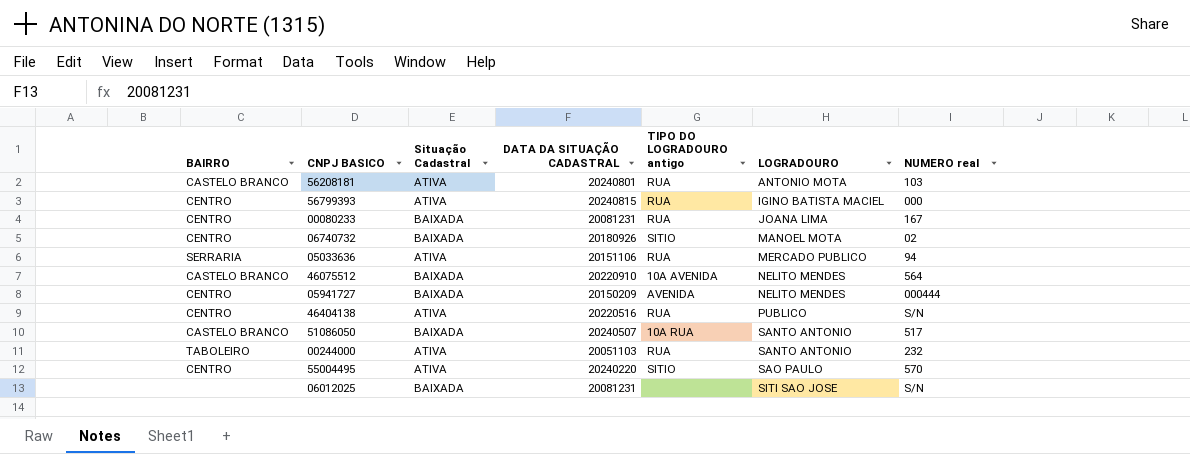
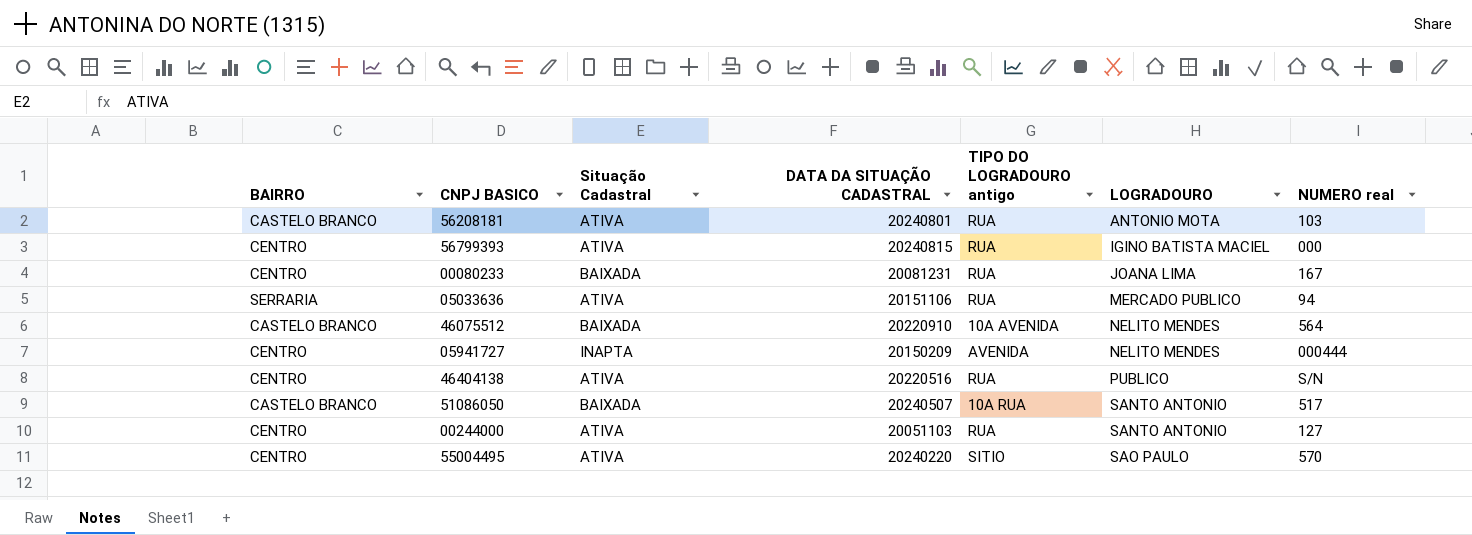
row 06740732: CENTRO | BAIXADA | 20180926 | SITIO | MANOEL MOTA | 02 -> none
row 06012025: none | BAIXADA | 20081231 | none | SITI SAO JOSE | S/N -> none
05941727 | Situação Cadastral: BAIXADA -> INAPTA
00244000 | BAIRRO: TABOLEIRO -> CENTRO
00244000 | NUMERO real: 232 -> 127

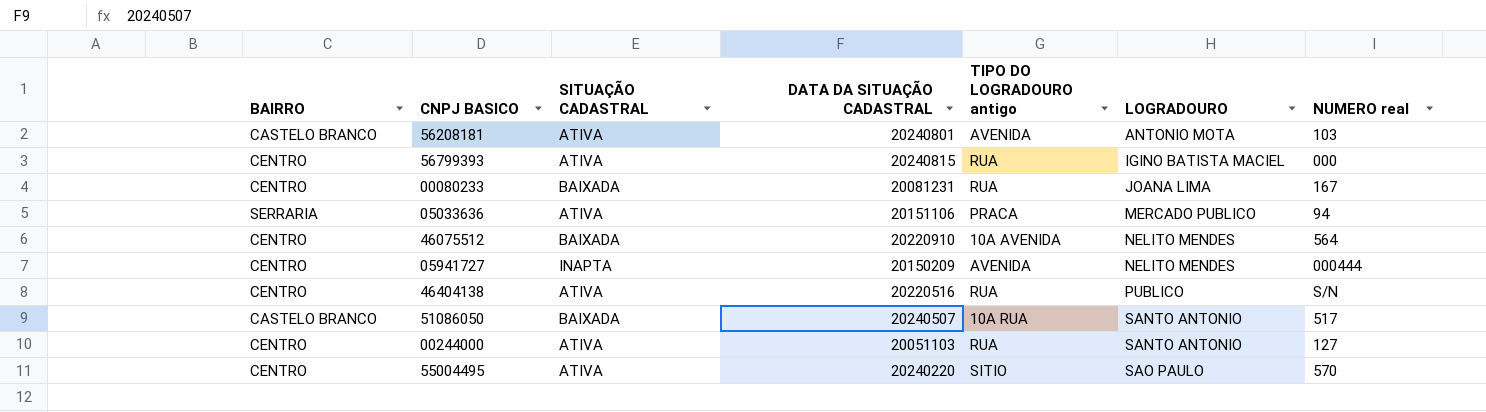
column name: Situação Cadastral -> SITUAÇÃO CADASTRAL
56208181 | TIPO DO LOGRADOURO antigo: RUA -> AVENIDA
05033636 | TIPO DO LOGRADOURO antigo: RUA -> PRACA
46075512 | BAIRRO: CASTELO BRANCO -> CENTRO

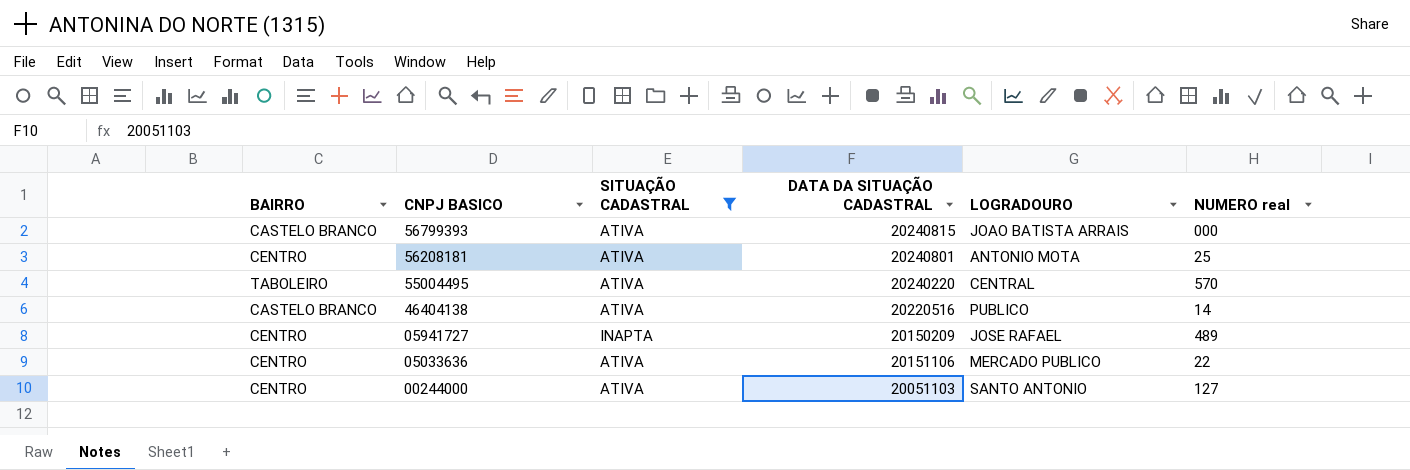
filter: none -> SITUAÇÃO CADASTRAL != BAIXADA
row order: LOGRADOURO ascending -> CNPJ BASICO descending
column TIPO DO LOGRADOURO antigo | position: 5 -> none
56799393 | BAIRRO: CENTRO -> CASTELO BRANCO
56799393 | LOGRADOURO: IGINO BATISTA MACIEL -> JOAO BATISTA ARRAIS
56208181 | BAIRRO: CASTELO BRANCO -> CENTRO
56208181 | NUMERO real: 103 -> 25
55004495 | BAIRRO: CENTRO -> TABOLEIRO
55004495 | LOGRADOURO: SAO PAULO -> CENTRAL
46404138 | BAIRRO: CENTRO -> CASTELO BRANCO
46404138 | NUMERO real: S/N -> 14
05941727 | LOGRADOURO: NELITO MENDES -> JOSE RAFAEL
05941727 | NUMERO real: 000444 -> 489
05033636 | BAIRRO: SERRARIA -> CENTRO
05033636 | NUMERO real: 94 -> 22

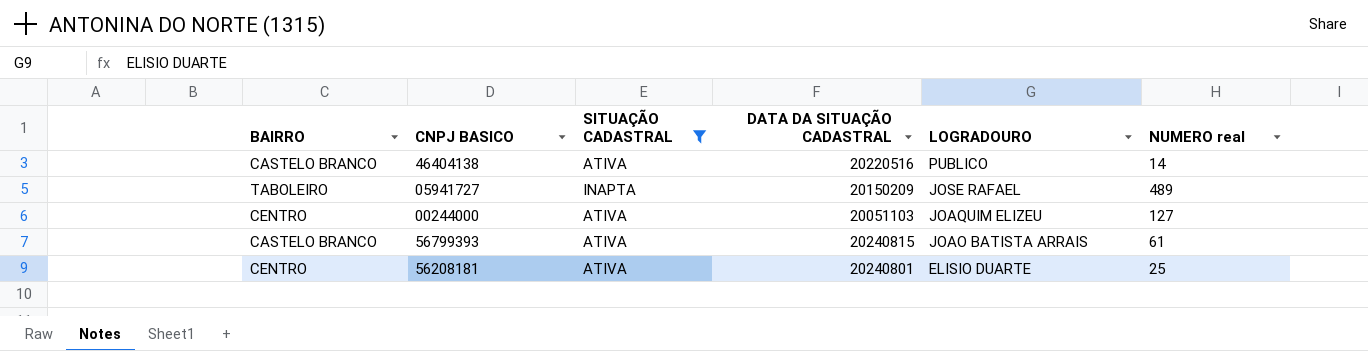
row order: CNPJ BASICO descending -> LOGRADOURO descending
row 55004495: TABOLEIRO | ATIVA | 20240220 | CENTRAL | 570 -> none
row 05033636: CENTRO | ATIVA | 20151106 | MERCADO PUBLICO | 22 -> none
05941727 | BAIRRO: CENTRO -> TABOLEIRO
00244000 | LOGRADOURO: SANTO ANTONIO -> JOAQUIM ELIZEU
56799393 | NUMERO real: 000 -> 61
56208181 | LOGRADOURO: ANTONIO MOTA -> ELISIO DUARTE

